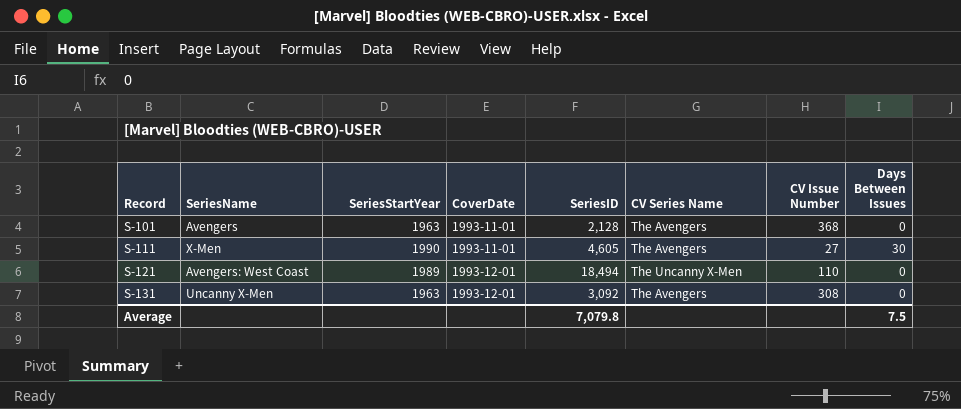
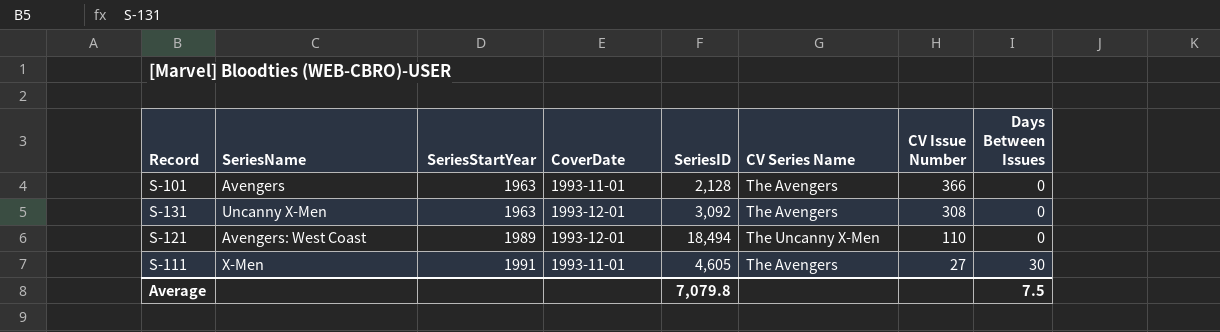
row order: Record ascending -> SeriesStartYear ascending
S-101 | CV Issue Number: 368 -> 366
S-111 | SeriesStartYear: 1990 -> 1991

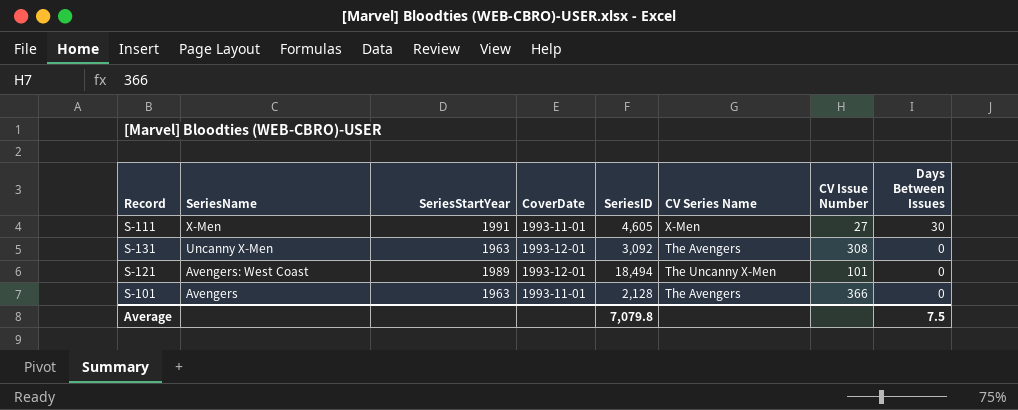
row order: SeriesStartYear ascending -> SeriesName descending
S-111 | CV Series Name: The Avengers -> X-Men
S-121 | CV Issue Number: 110 -> 101

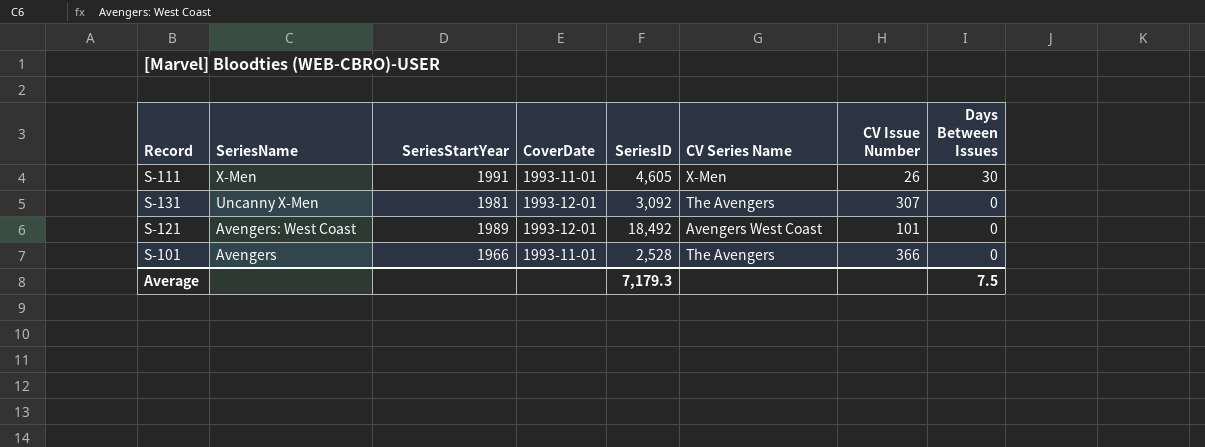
S-111 | CV Issue Number: 27 -> 26
S-131 | SeriesStartYear: 1963 -> 1981
S-131 | CV Issue Number: 308 -> 307
S-121 | SeriesID: 18,494 -> 18,492
S-121 | CV Series Name: The Uncanny X-Men -> Avengers West Coast
S-101 | SeriesStartYear: 1963 -> 1966
S-101 | SeriesID: 2,128 -> 2,528
Average | SeriesID: 7,079.8 -> 7,179.3

